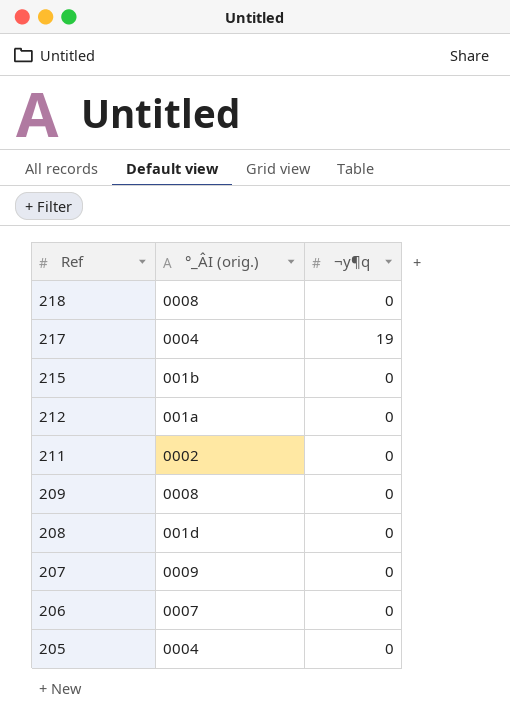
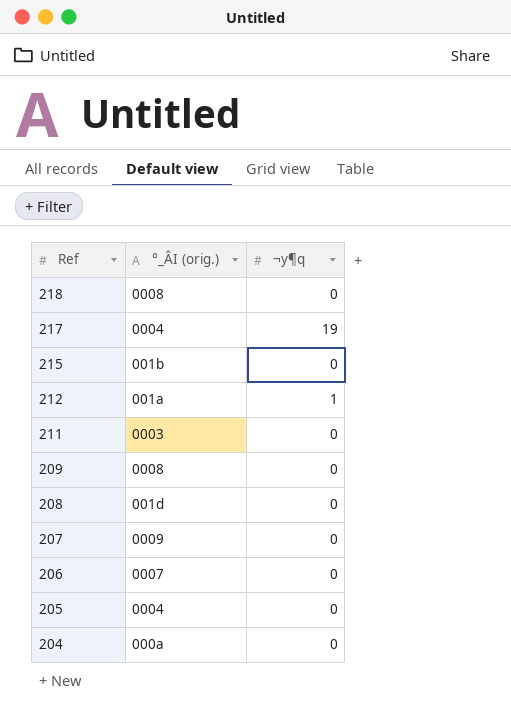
212 | ¬y¶q: 0 -> 1
211 | °_ÂI (orig.): 0002 -> 0003
row 204: none -> 000a | 0

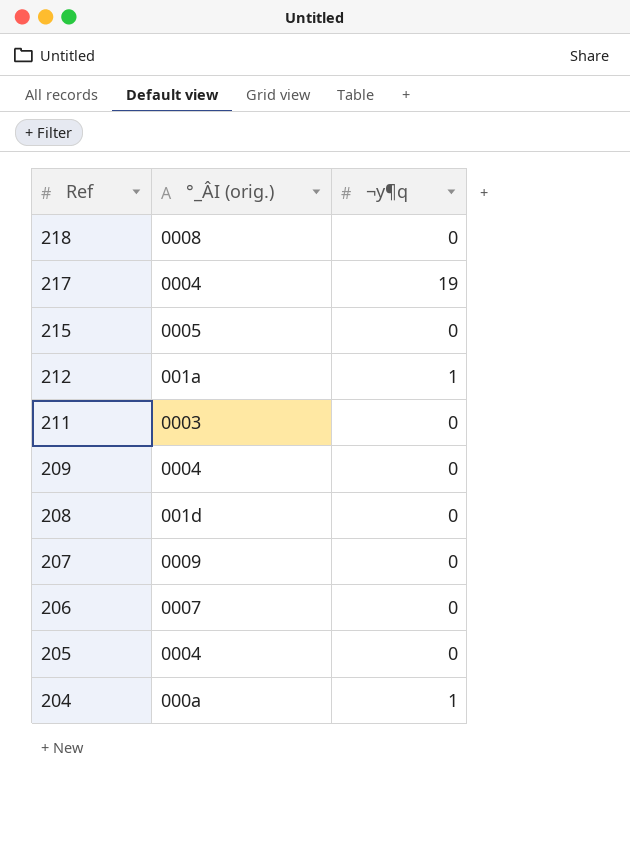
215 | °_ÂI (orig.): 001b -> 0005
209 | °_ÂI (orig.): 0008 -> 0004
204 | ¬y¶q: 0 -> 1

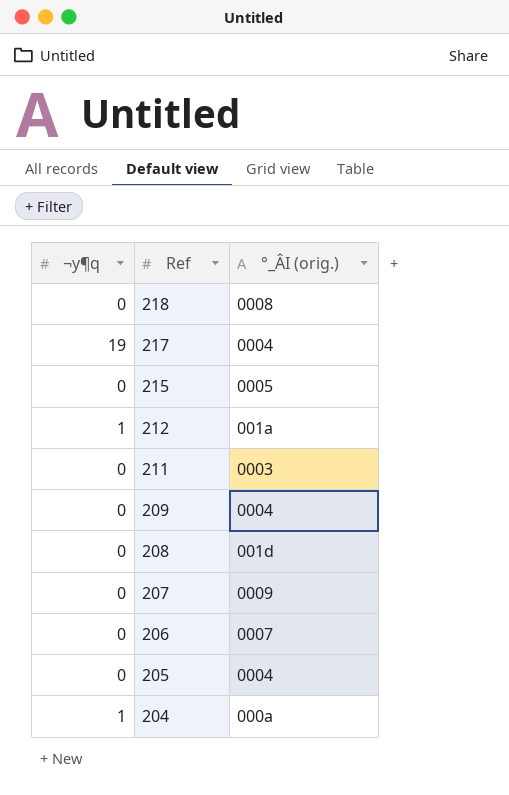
column ¬y¶q | position: 3 -> 1

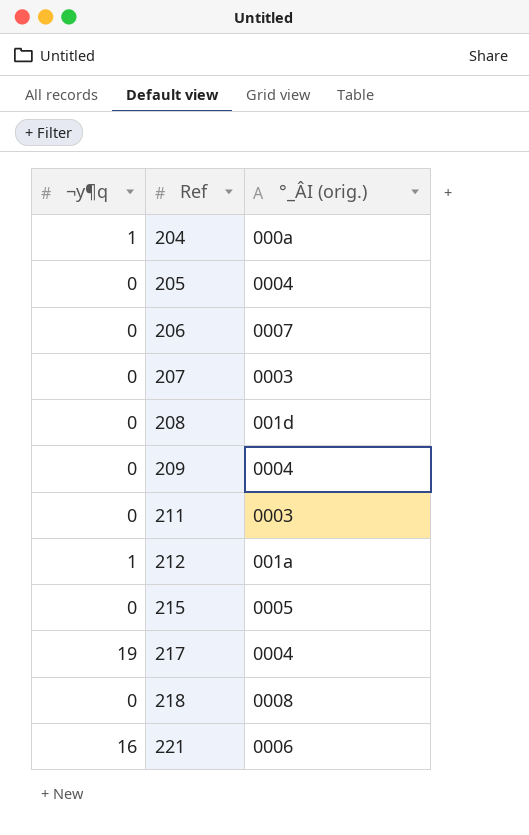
row order: Ref descending -> Ref ascending
207 | °_ÂI (orig.): 0009 -> 0003
row 221: none -> 16 | 0006

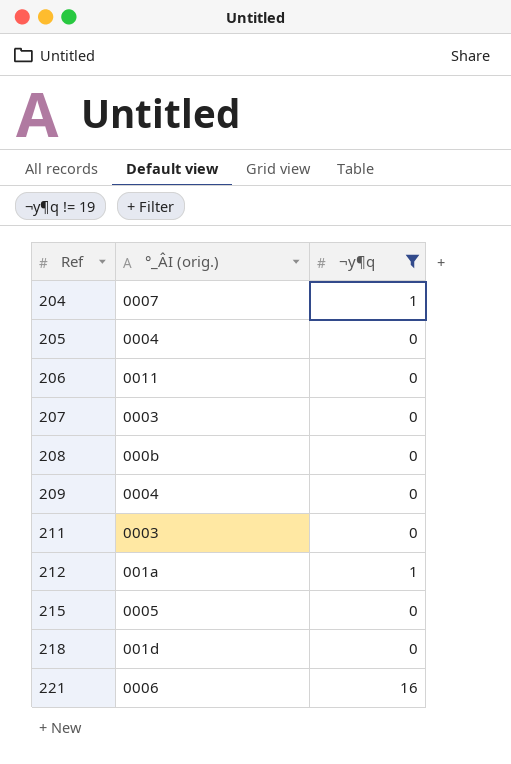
filter: none -> ¬y¶q != 19
column ¬y¶q | position: 1 -> 3
204 | °_ÂI (orig.): 000a -> 0007
206 | °_ÂI (orig.): 0007 -> 0011
208 | °_ÂI (orig.): 001d -> 000b
218 | °_ÂI (orig.): 0008 -> 001d

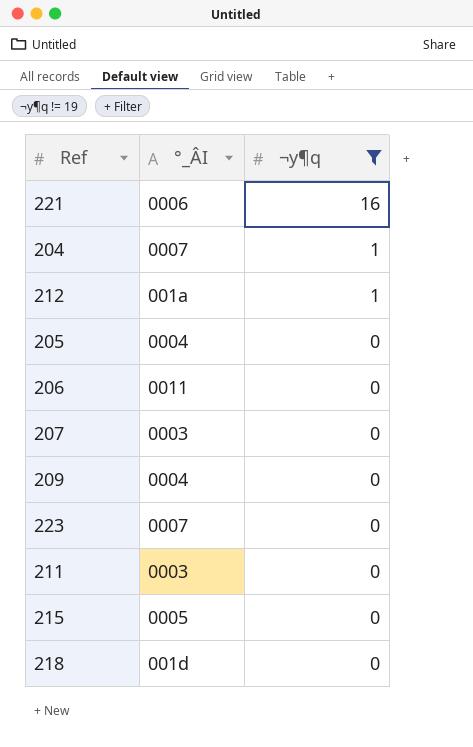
row order: Ref ascending -> ¬y¶q descending
column name: °_ÂI (orig.) -> °_ÂI
row 208: 000b | 0 -> none
row 223: none -> 0007 | 0

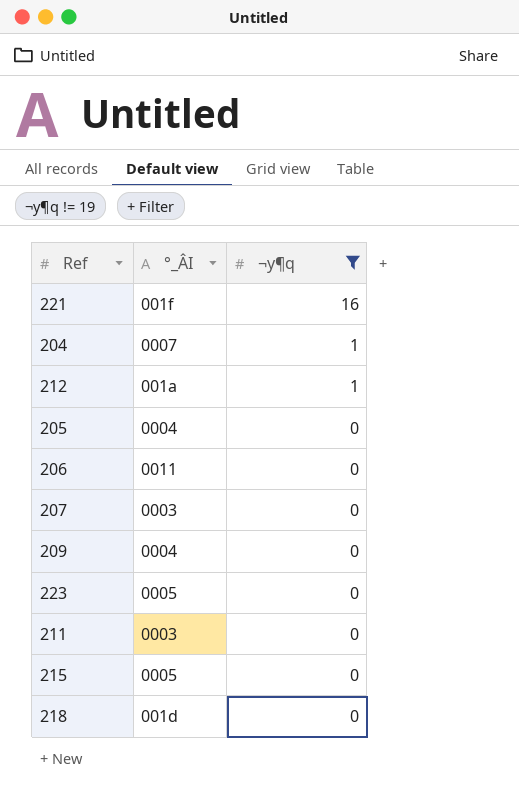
221 | °_ÂI: 0006 -> 001f
223 | °_ÂI: 0007 -> 0005

